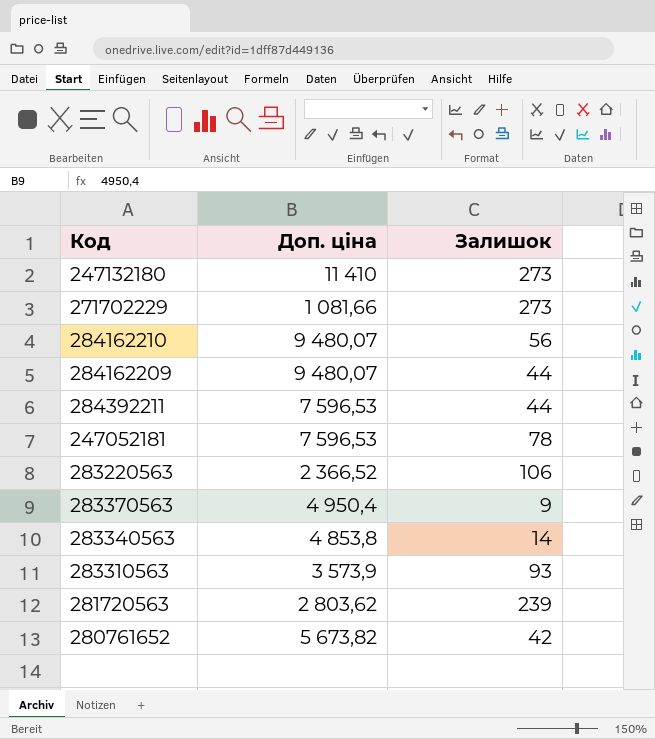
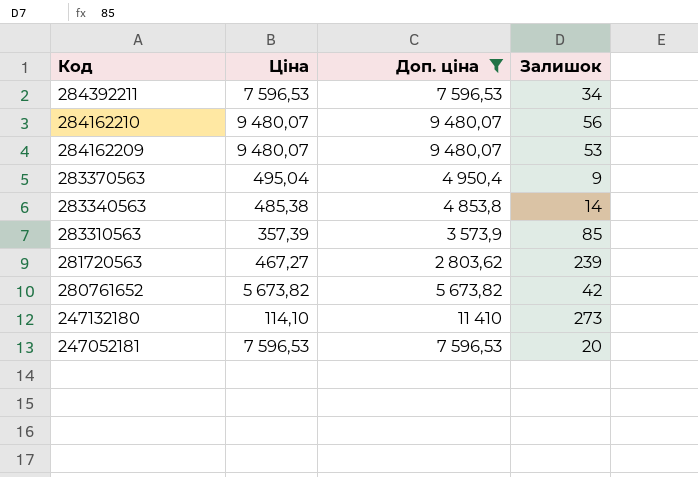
filter: none -> Доп. ціна >= 2 803,62
row order: none -> Код descending
column Ціна | position: none -> 2
284392211 | Залишок: 44 -> 34
284162209 | Залишок: 44 -> 53
283310563 | Залишок: 93 -> 85
247052181 | Залишок: 78 -> 20

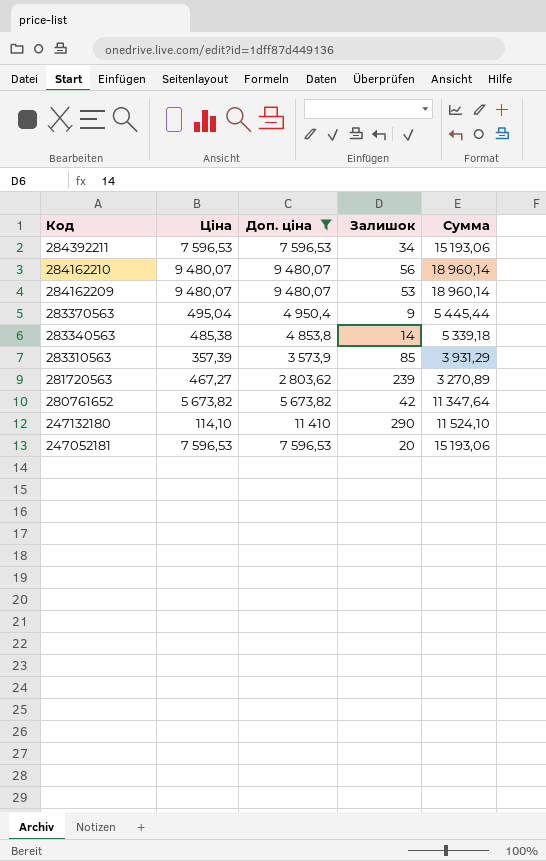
column Сумма | formula: none -> [Ціна] + [Доп. ціна]
247132180 | Залишок: 273 -> 290

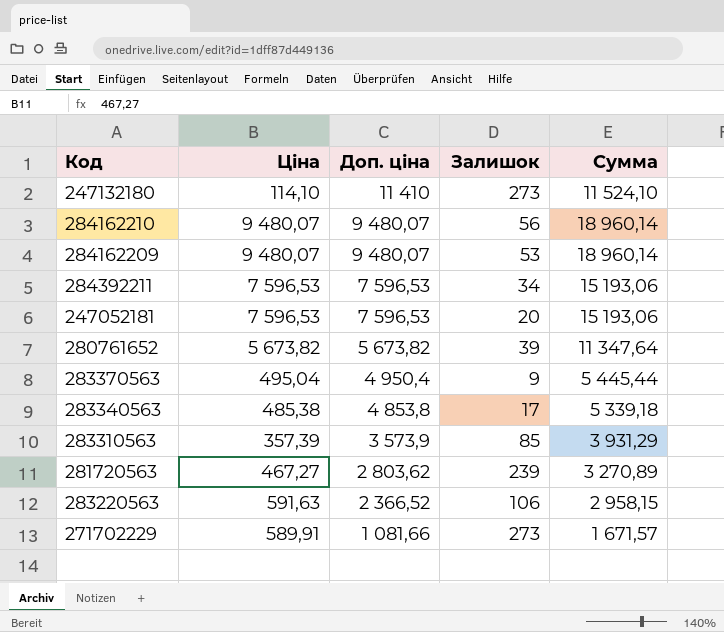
filter: Доп. ціна >= 2 803,62 -> none
row order: Код descending -> Доп. ціна descending
247132180 | Залишок: 290 -> 273
280761652 | Залишок: 42 -> 39
283340563 | Залишок: 14 -> 17

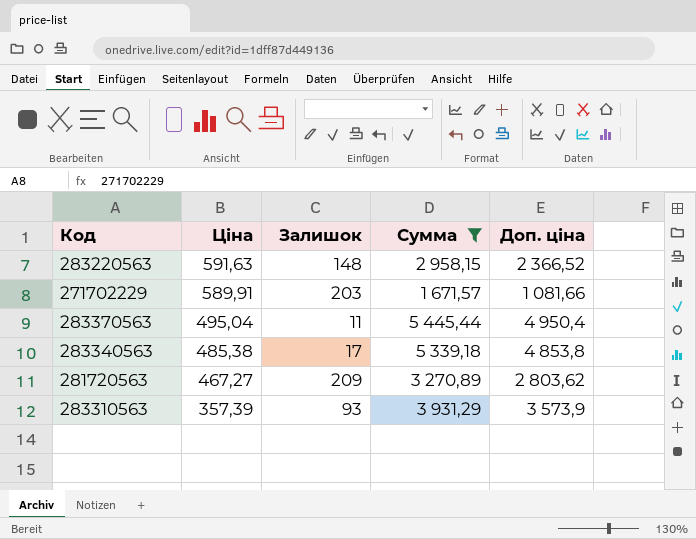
filter: none -> Сумма <= 5 445,44
row order: Доп. ціна descending -> Ціна descending
column Доп. ціна | position: 3 -> 5
283220563 | Залишок: 106 -> 148
271702229 | Залишок: 273 -> 203
283370563 | Залишок: 9 -> 11
281720563 | Залишок: 239 -> 209
283310563 | Залишок: 85 -> 93

